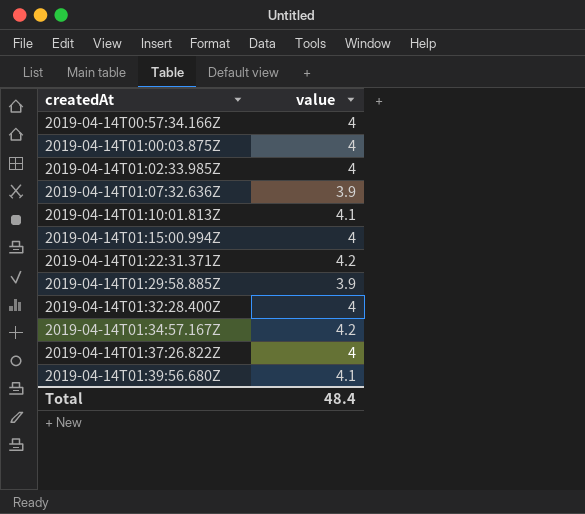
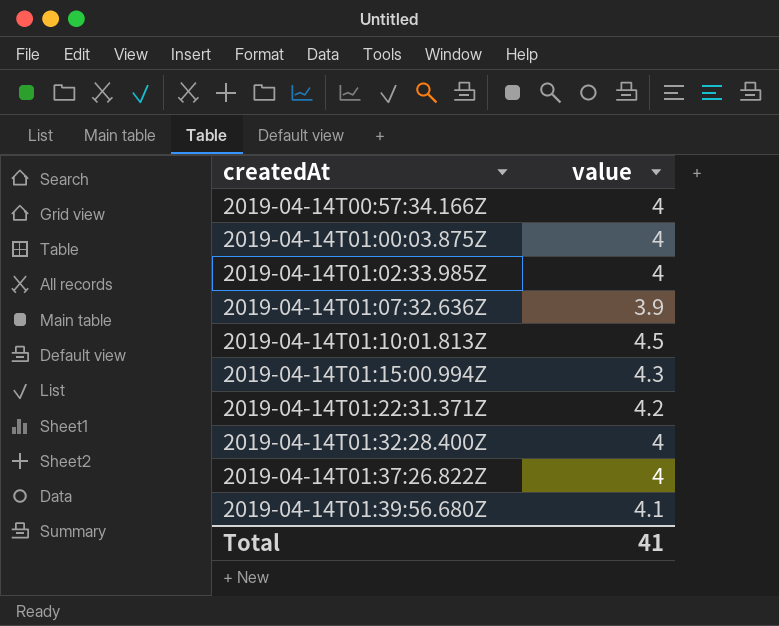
row 2019-04-14T01:29:58.885Z: 3.9 -> none
row 2019-04-14T01:34:57.167Z: 4.2 -> none
2019-04-14T01:10:01.813Z | value: 4.1 -> 4.5
2019-04-14T01:15:00.994Z | value: 4 -> 4.3
Total | value: 48.4 -> 41

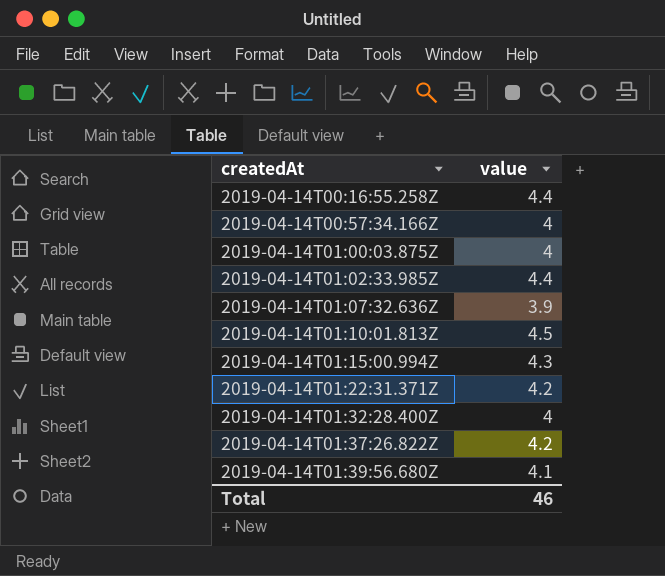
row 2019-04-14T00:16:55.258Z: none -> 4.4
2019-04-14T01:02:33.985Z | value: 4 -> 4.4
2019-04-14T01:37:26.822Z | value: 4 -> 4.2
Total | value: 41 -> 46

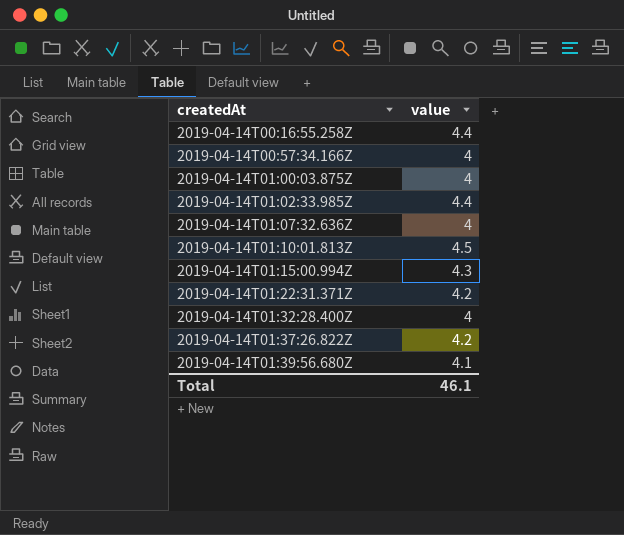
2019-04-14T01:07:32.636Z | value: 3.9 -> 4
Total | value: 46 -> 46.1

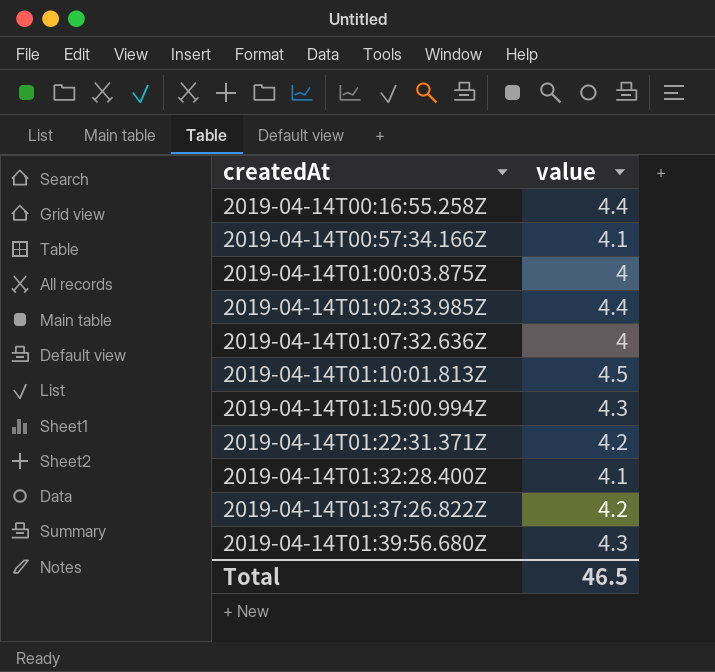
2019-04-14T00:57:34.166Z | value: 4 -> 4.1
2019-04-14T01:32:28.400Z | value: 4 -> 4.1
2019-04-14T01:39:56.680Z | value: 4.1 -> 4.3
Total | value: 46.1 -> 46.5

